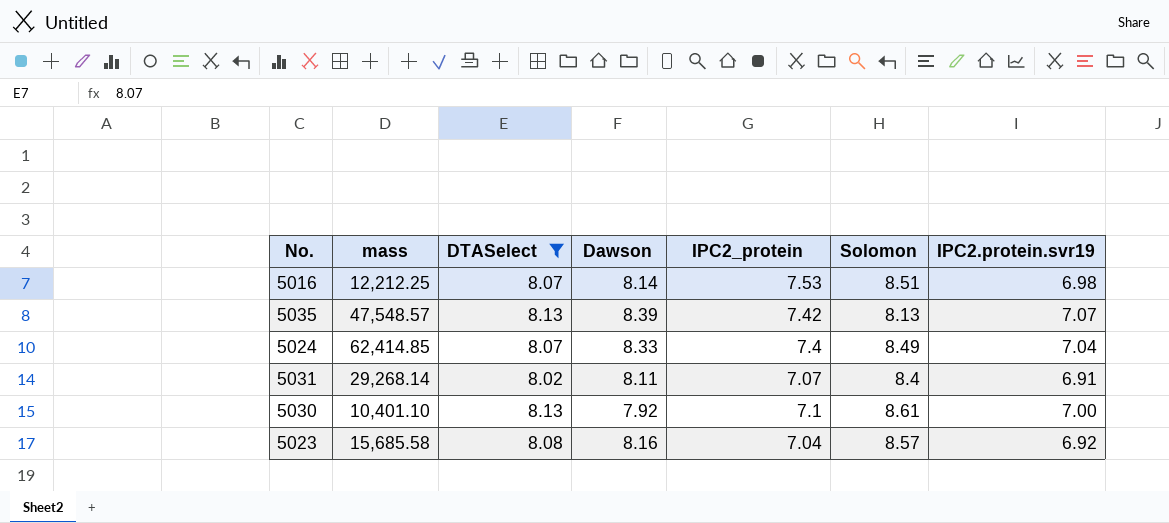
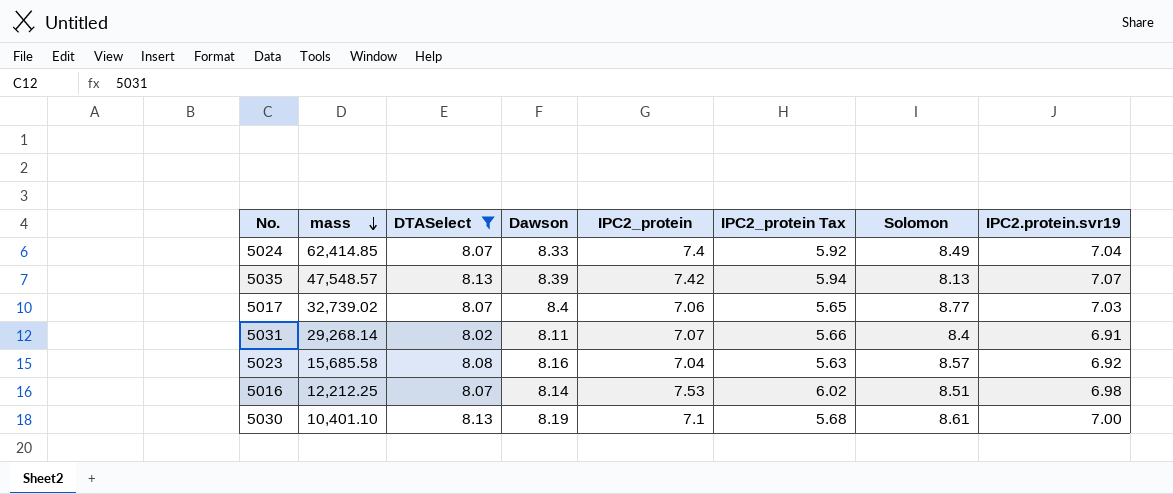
row order: none -> mass descending
column IPC2_protein Tax | formula: none -> [IPC2_protein] * 0.8
row 5017: none -> 32,739.02 | 8.07 | 8.4 | 7.06 | 5.65 | 8.77 | 7.03
5030 | Dawson: 7.92 -> 8.19

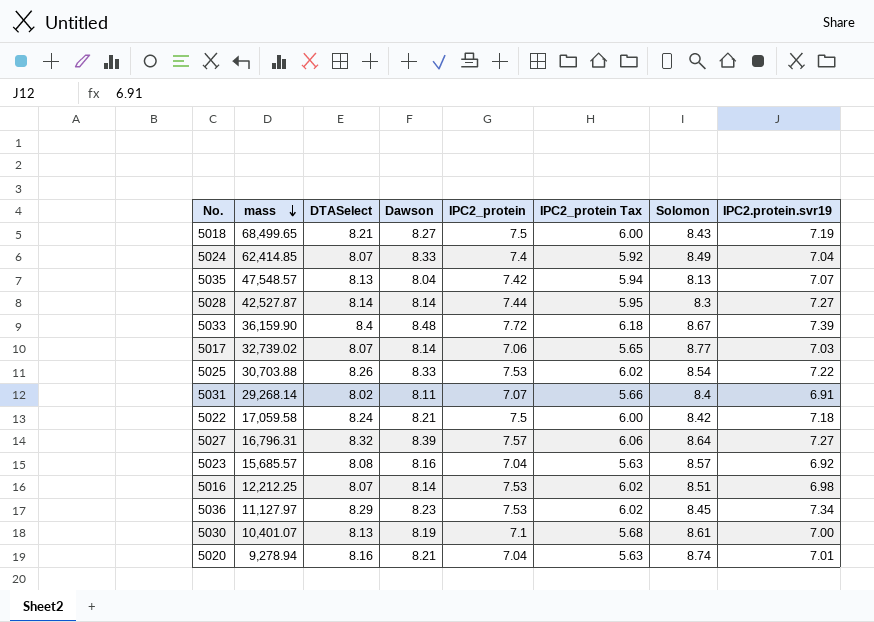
filter: DTASelect <= 8.13 -> none
5035 | Dawson: 8.39 -> 8.04
5017 | Dawson: 8.4 -> 8.14
5023 | mass: 15,685.58 -> 15,685.57
5030 | mass: 10,401.10 -> 10,401.07

